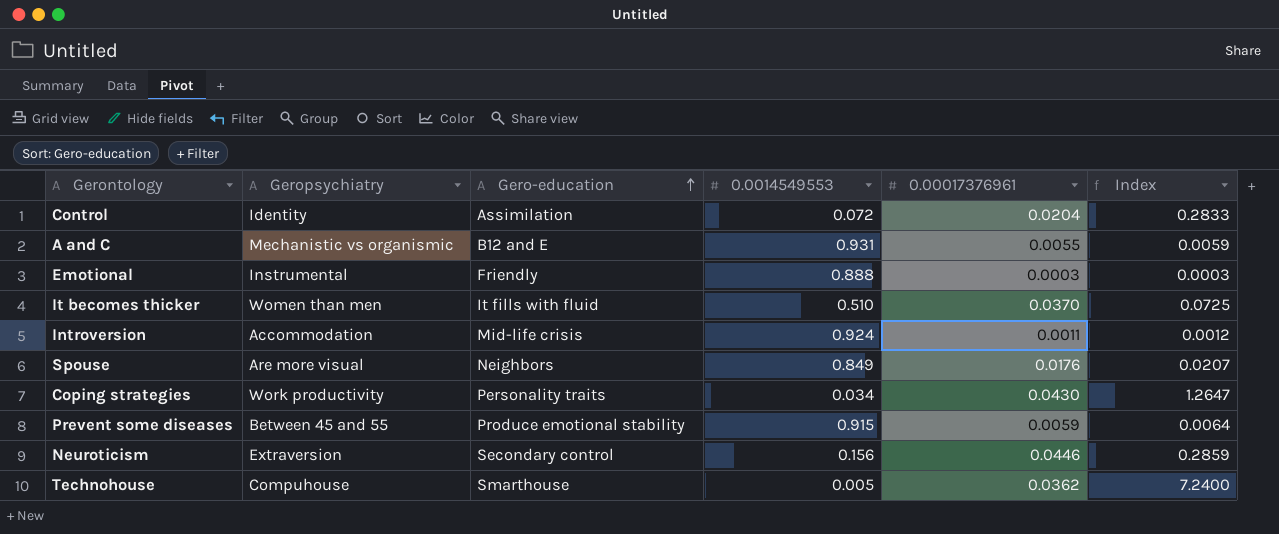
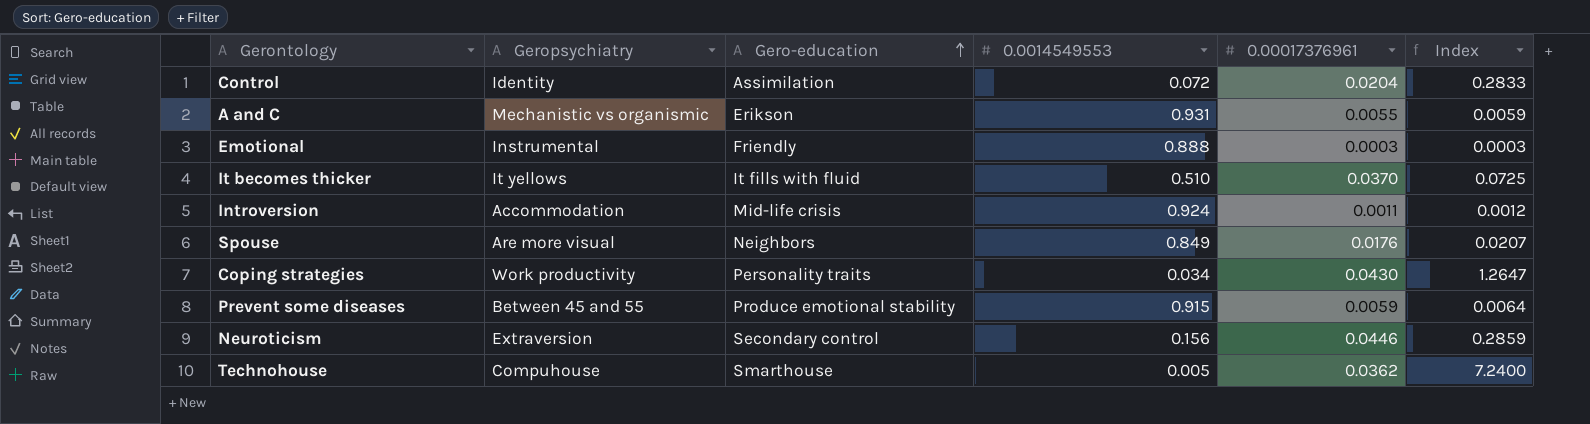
A and C | Gero-education: B12 and E -> Erikson
It becomes thicker | Geropsychiatry: Women than men -> It yellows

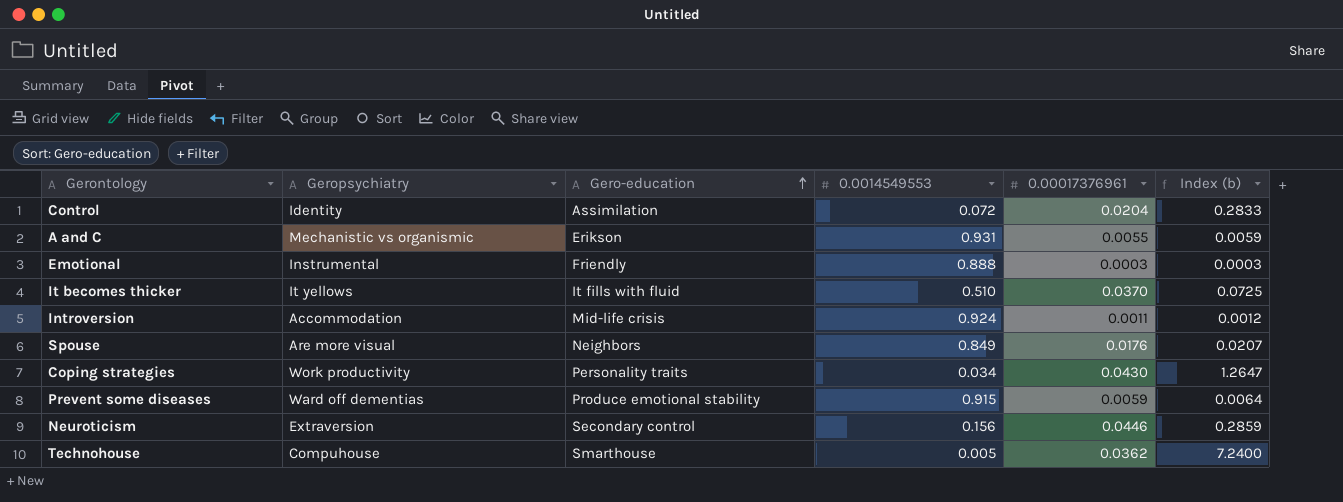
column name: Index -> Index (b)
Prevent some diseases | Geropsychiatry: Between 45 and 55 -> Ward off dementias

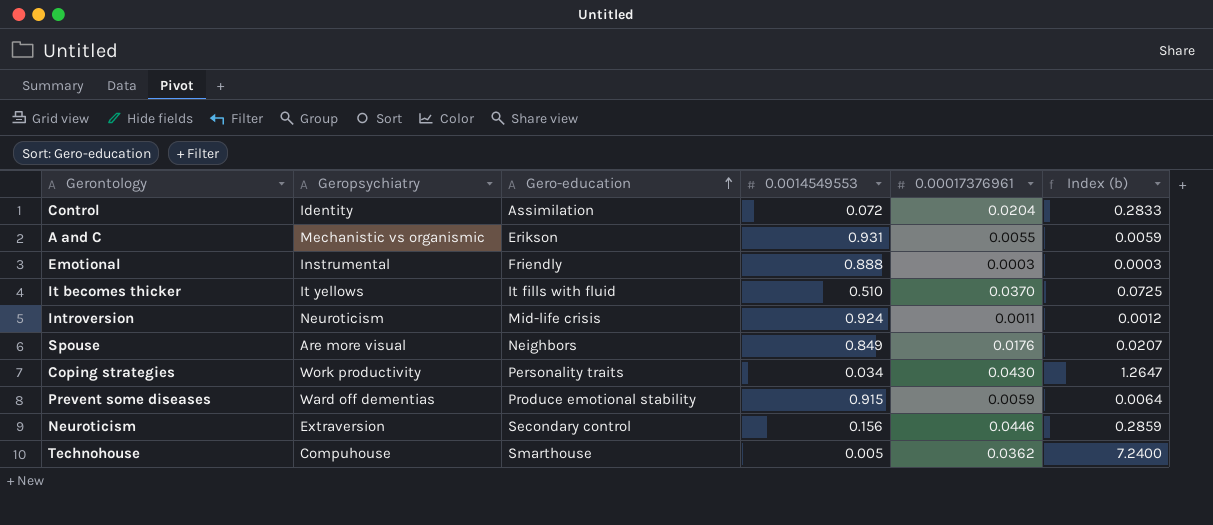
Introversion | Geropsychiatry: Accommodation -> Neuroticism

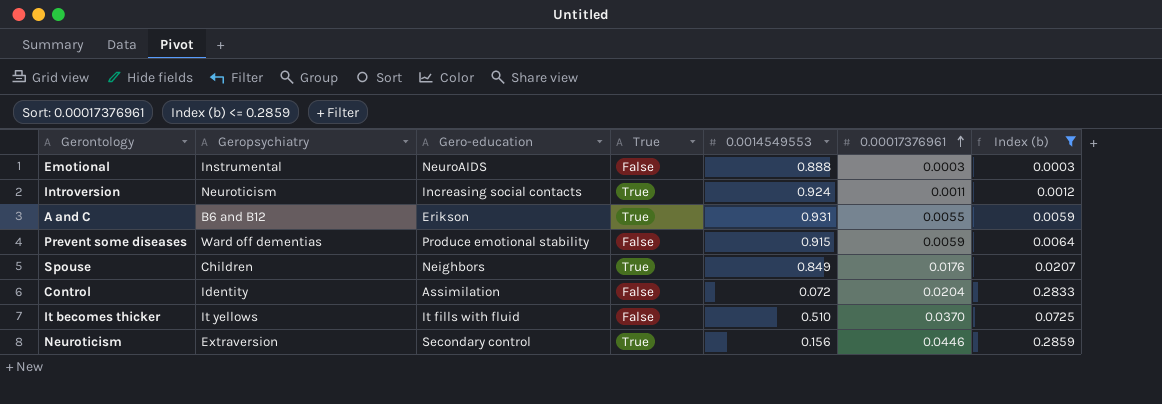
filter: none -> Index (b) <= 0.2859
row order: Gero-education ascending -> 0.00017376961 ascending
column True | position: none -> 4
Emotional | Gero-education: Friendly -> NeuroAIDS
Introversion | Gero-education: Mid-life crisis -> Increasing social contacts
A and C | Geropsychiatry: Mechanistic vs organismic -> B6 and B12
Spouse | Geropsychiatry: Are more visual -> Children

